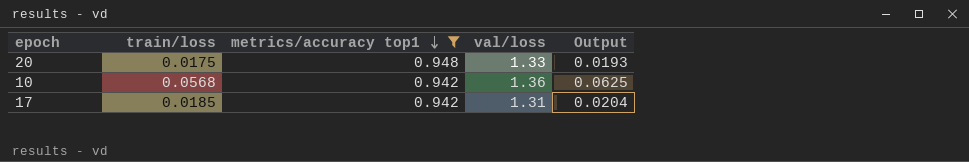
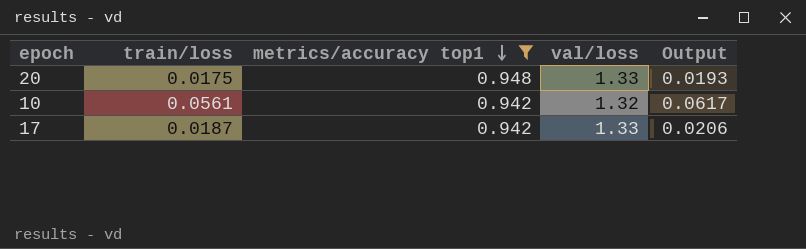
10 | train/loss: 0.0568 -> 0.0561
10 | val/loss: 1.36 -> 1.32
10 | Output: 0.0625 -> 0.0617
17 | train/loss: 0.0185 -> 0.0187
17 | val/loss: 1.31 -> 1.33
17 | Output: 0.0204 -> 0.0206

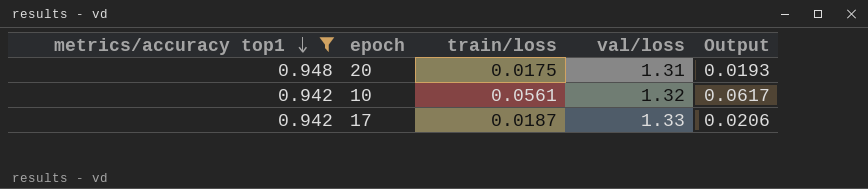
column metrics/accuracy top1 | position: 3 -> 1
20 | val/loss: 1.33 -> 1.31

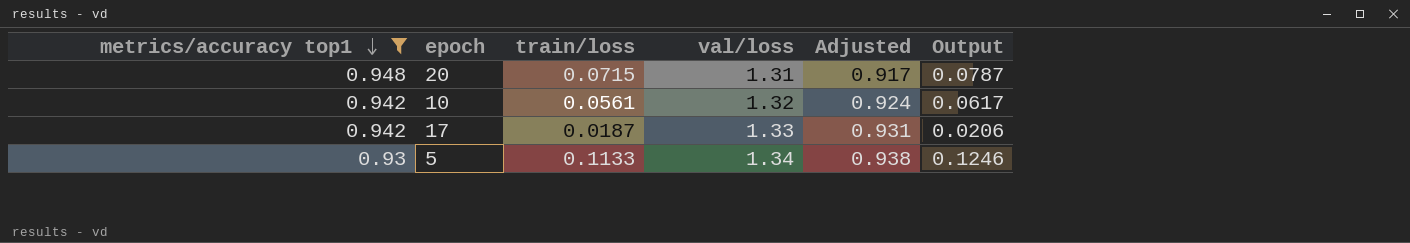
column Adjusted | formula: none -> [val/loss] * 0.7
20 | train/loss: 0.0175 -> 0.0715
20 | Output: 0.0193 -> 0.0787
row 5: none -> 0.93 | 0.1133 | 1.34 | 0.938 | 0.1246

